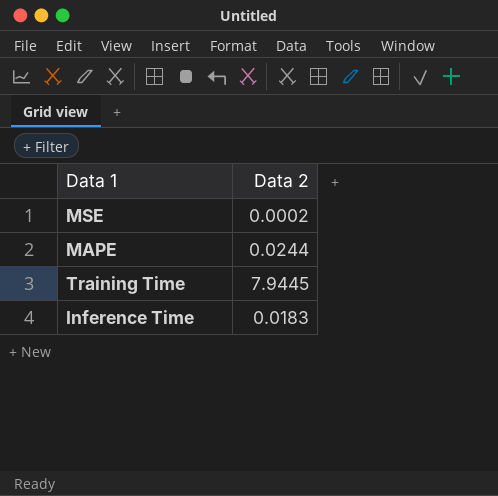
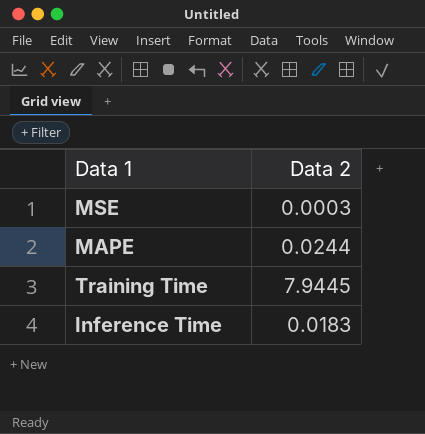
MSE | Data 2: 0.0002 -> 0.0003

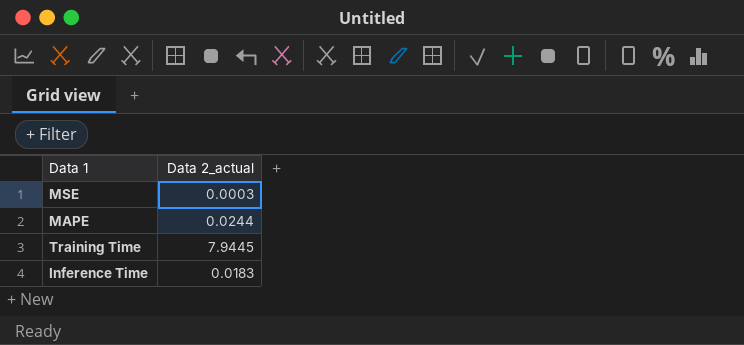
column name: Data 2 -> Data 2_actual

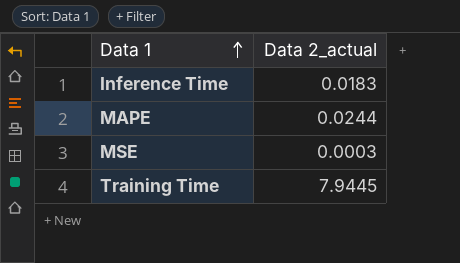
row order: none -> Data 1 ascending

